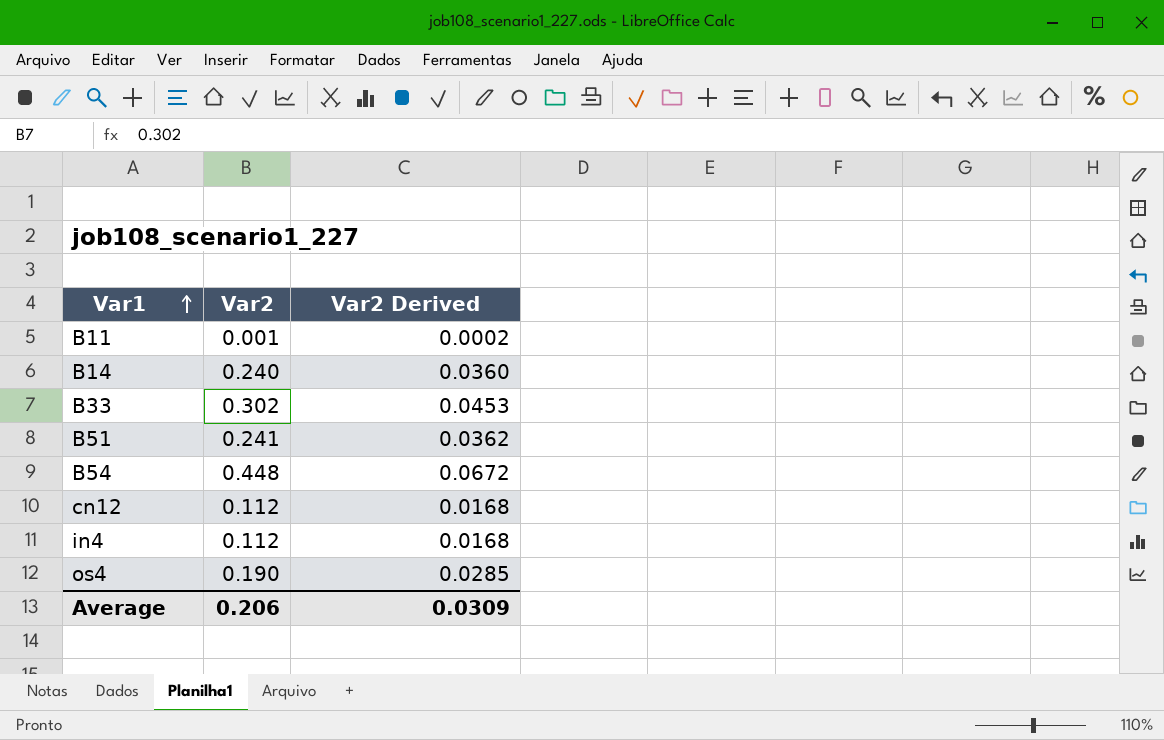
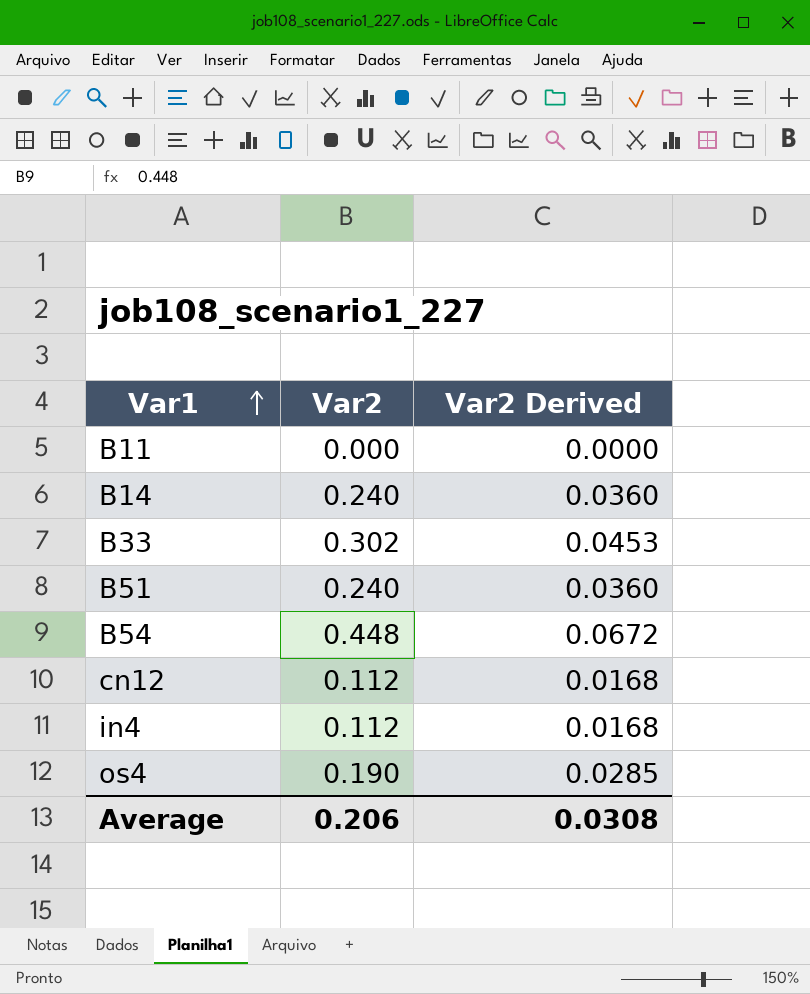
B11 | Var2: 0.001 -> 0.000
B11 | Var2 Derived: 0.0002 -> 0.0000
B51 | Var2: 0.241 -> 0.240
B51 | Var2 Derived: 0.0362 -> 0.0360
Average | Var2 Derived: 0.0309 -> 0.0308

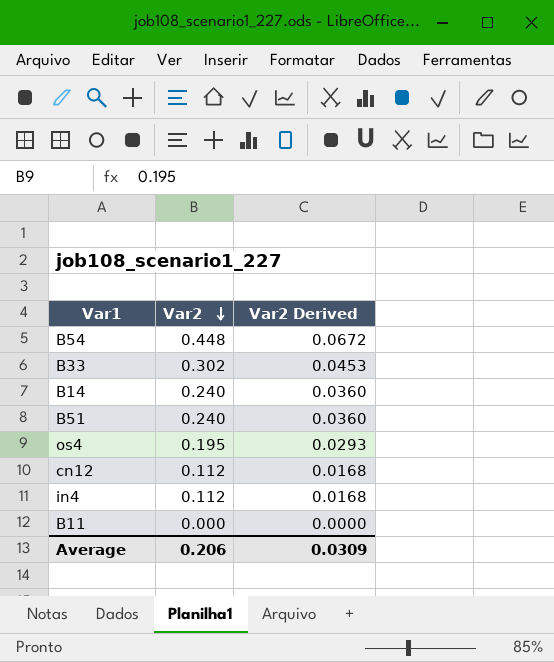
row order: Var1 ascending -> Var2 descending
os4 | Var2: 0.190 -> 0.195
os4 | Var2 Derived: 0.0285 -> 0.0293
Average | Var2 Derived: 0.0308 -> 0.0309

